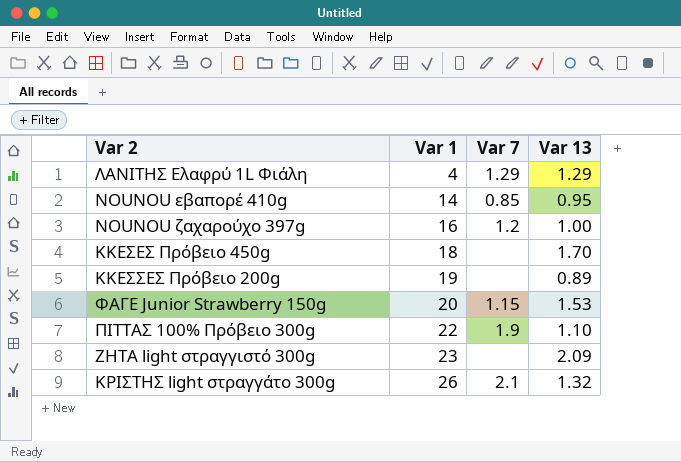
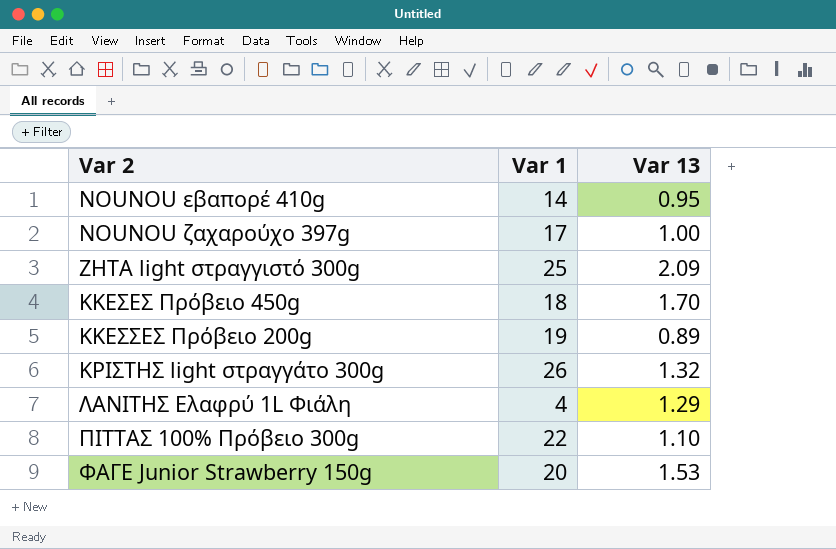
row order: Var 1 ascending -> Var 2 ascending
column Var 7 | position: 3 -> none
NOUNOU ζαχαρούχο 397g | Var 1: 16 -> 17
ΖΗΤΑ light στραγγιστό 300g | Var 1: 23 -> 25

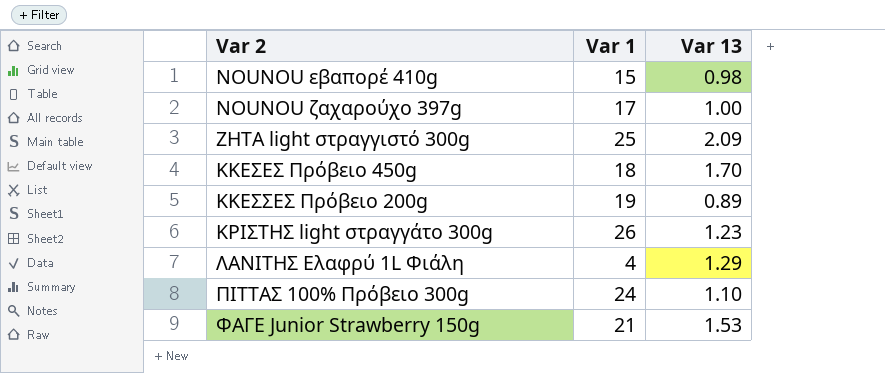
NOUNOU εβαπορέ 410g | Var 1: 14 -> 15
NOUNOU εβαπορέ 410g | Var 13: 0.95 -> 0.98
ΚΡΙΣΤΗΣ light στραγγάτο 300g | Var 13: 1.32 -> 1.23
ΠΙΤΤΑΣ 100% Πρόβειο 300g | Var 1: 22 -> 24
ΦΑΓΕ Junior Strawberry 150g | Var 1: 20 -> 21

